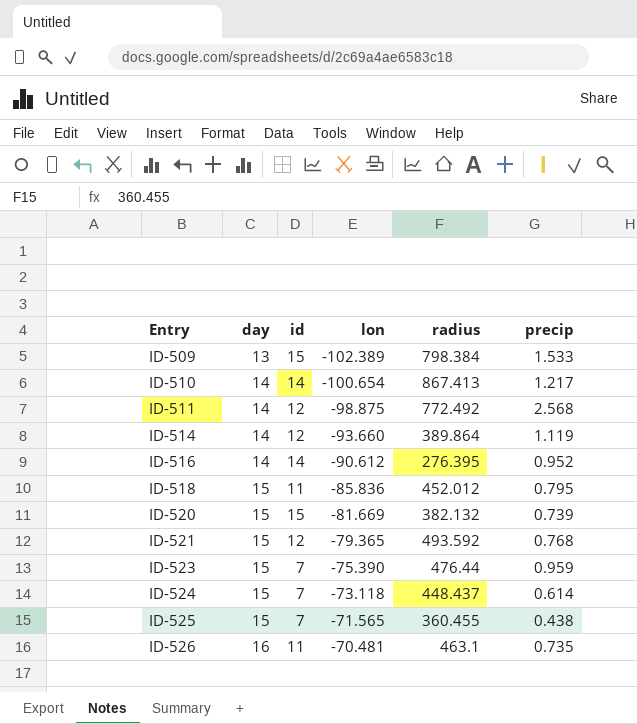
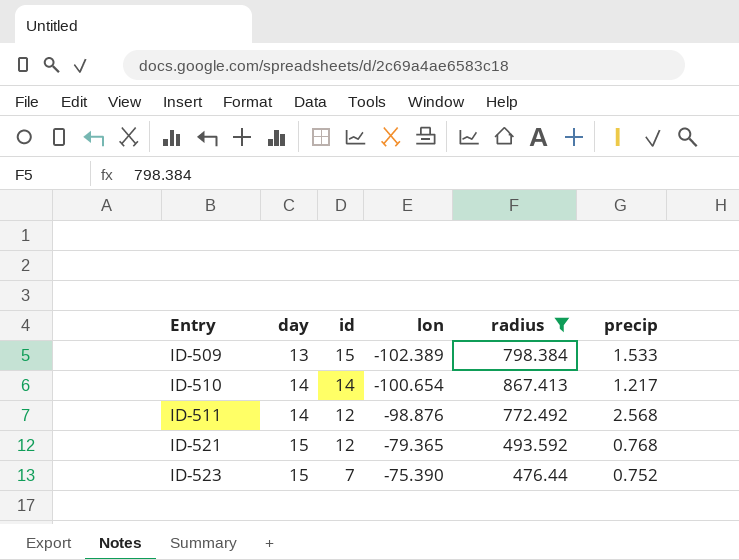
filter: none -> radius >= 476.44
ID-511 | lon: -98.875 -> -98.876
ID-523 | precip: 0.959 -> 0.752

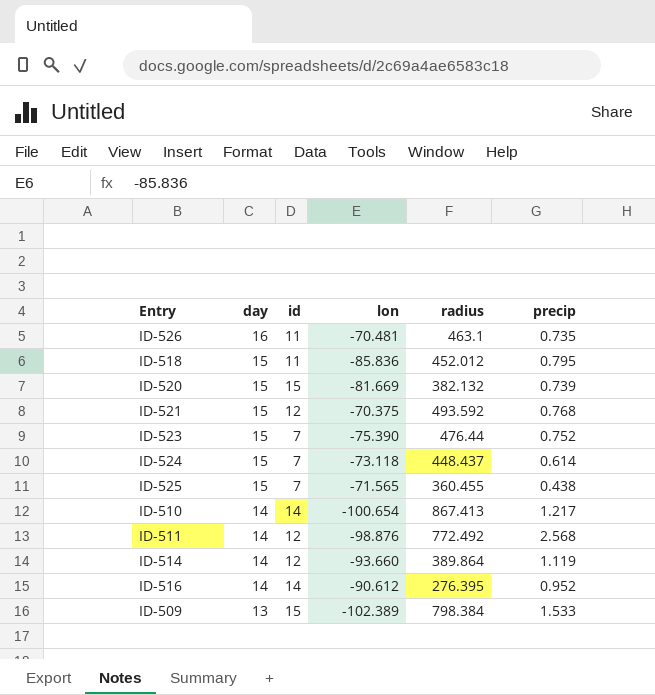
filter: radius >= 476.44 -> none
row order: Entry ascending -> day descending
ID-521 | lon: -79.365 -> -70.375

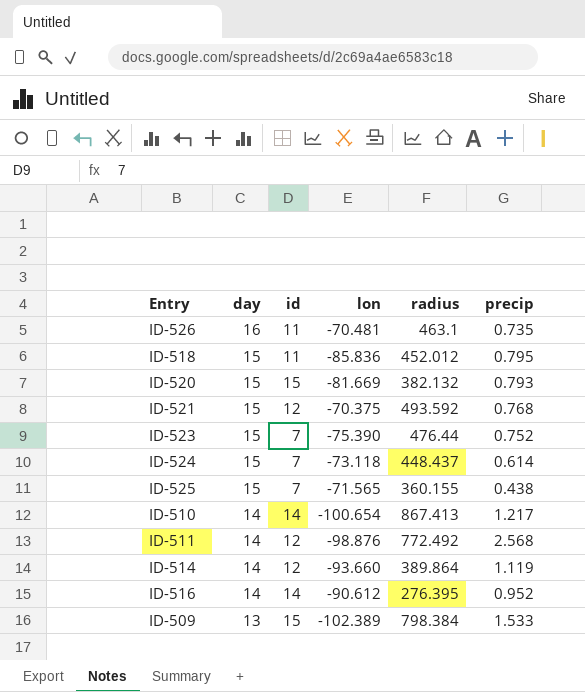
ID-520 | precip: 0.739 -> 0.793
ID-525 | radius: 360.455 -> 360.155

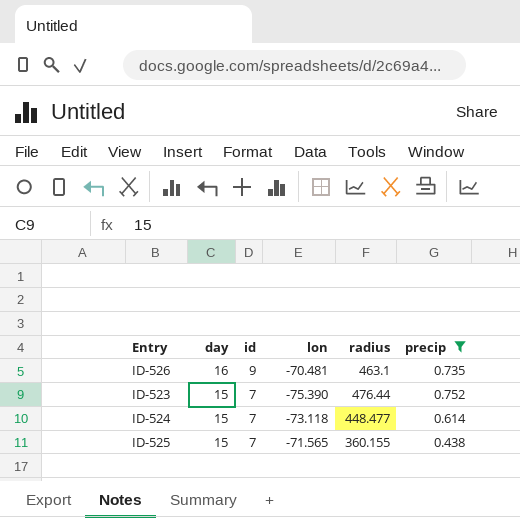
filter: none -> precip <= 0.752
ID-526 | id: 11 -> 9
ID-524 | radius: 448.437 -> 448.477

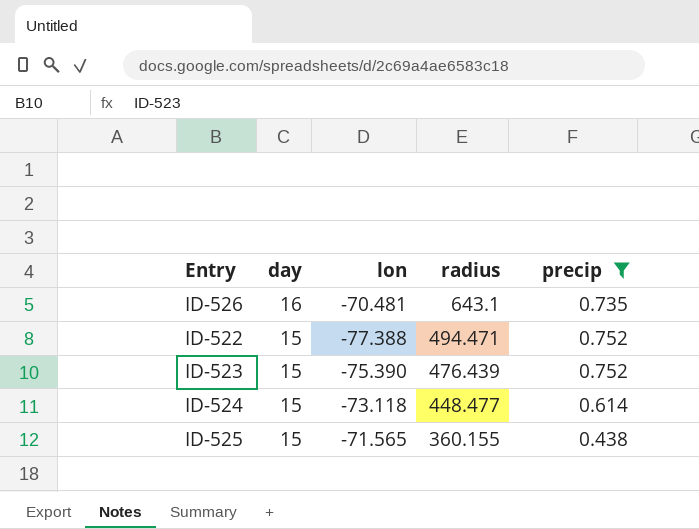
column id | position: 3 -> none
ID-526 | radius: 463.1 -> 643.1
row ID-522: none -> 15 | -77.388 | 494.471 | 0.752
ID-523 | radius: 476.44 -> 476.439

